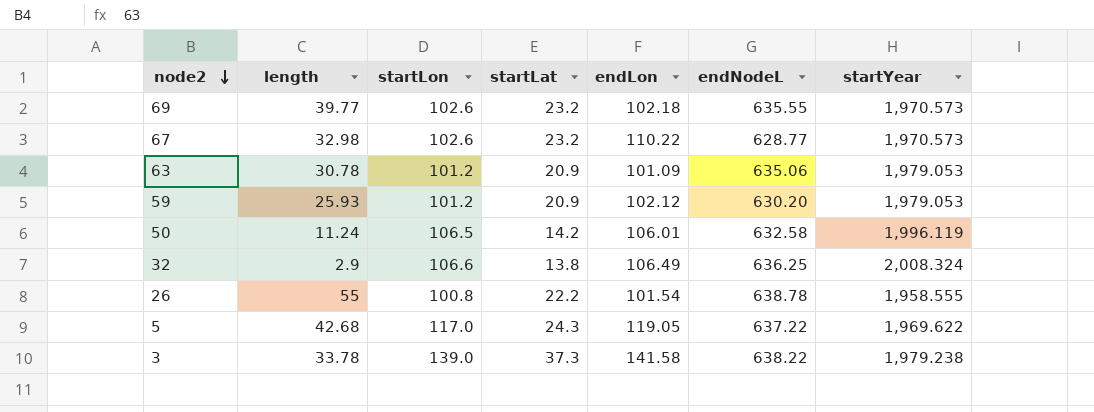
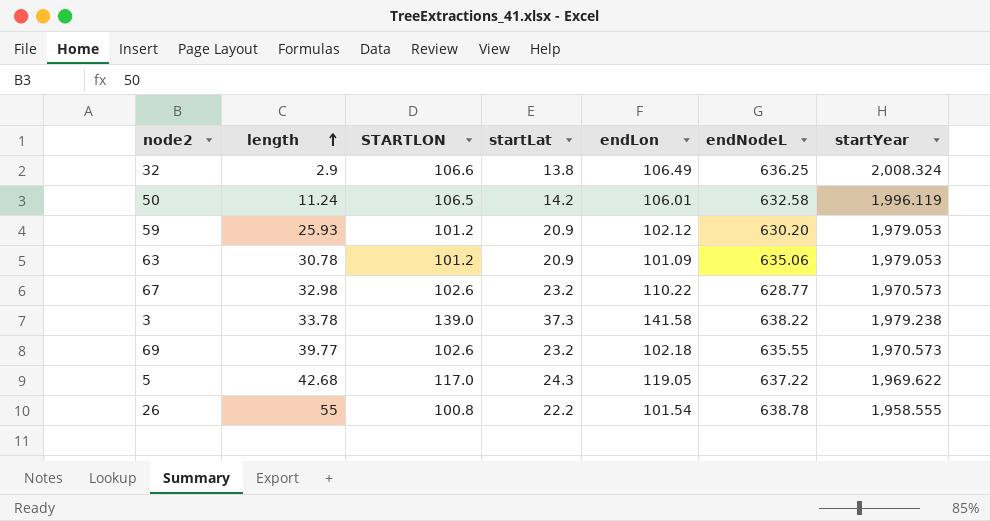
row order: node2 descending -> length ascending
column name: startLon -> STARTLON

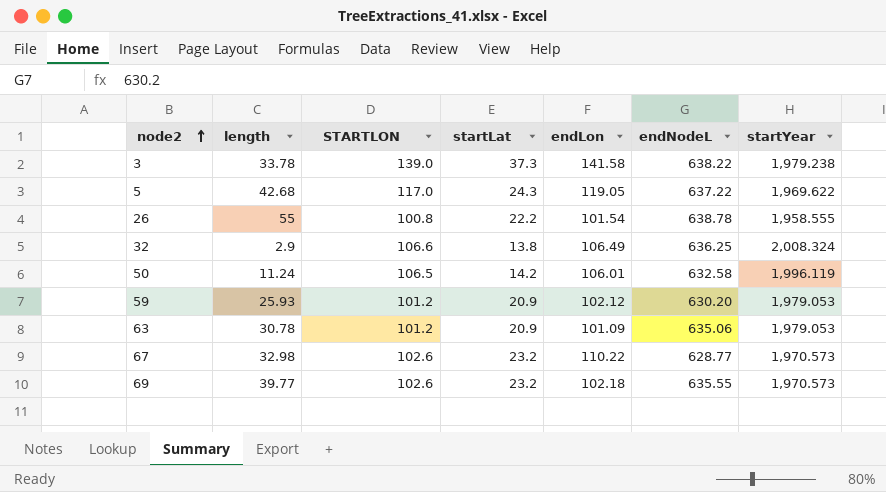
row order: length ascending -> node2 ascending

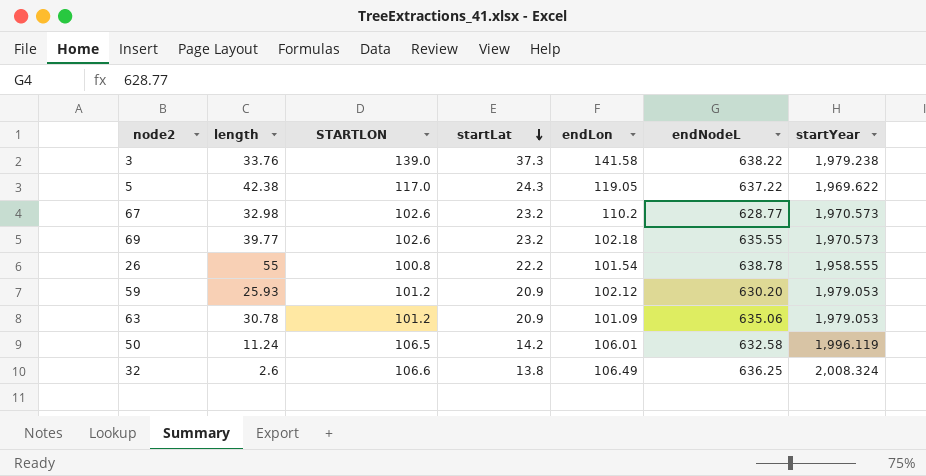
row order: node2 ascending -> startLat descending
3 | length: 33.78 -> 33.76
5 | length: 42.68 -> 42.38
67 | endLon: 110.22 -> 110.2
32 | length: 2.9 -> 2.6

